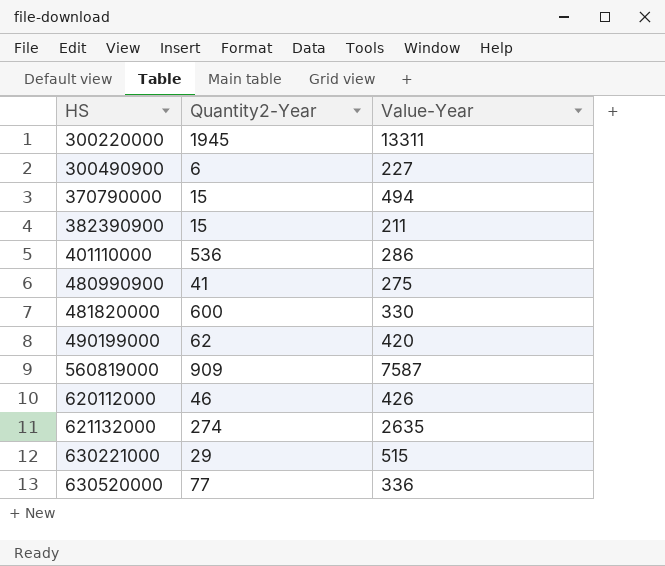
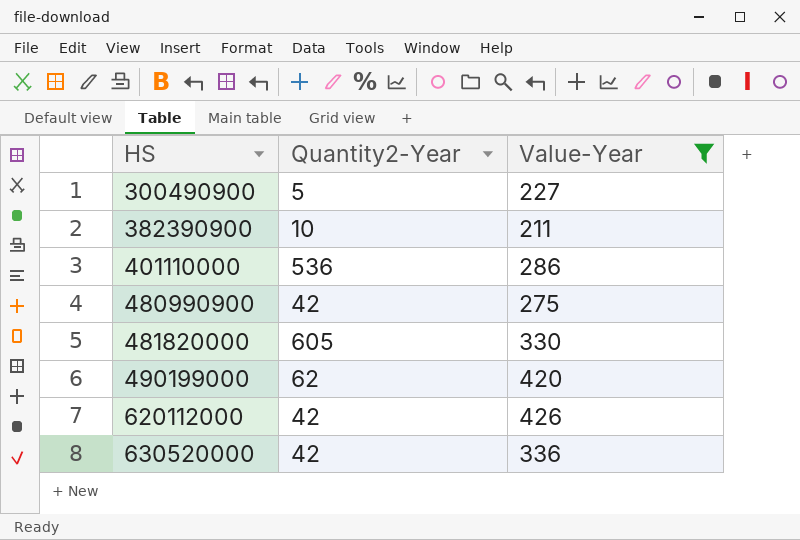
filter: none -> Value-Year <= 426
300490900 | Quantity2-Year: 6 -> 5
382390900 | Quantity2-Year: 15 -> 10
480990900 | Quantity2-Year: 41 -> 42
481820000 | Quantity2-Year: 600 -> 605
620112000 | Quantity2-Year: 46 -> 42
630520000 | Quantity2-Year: 77 -> 42

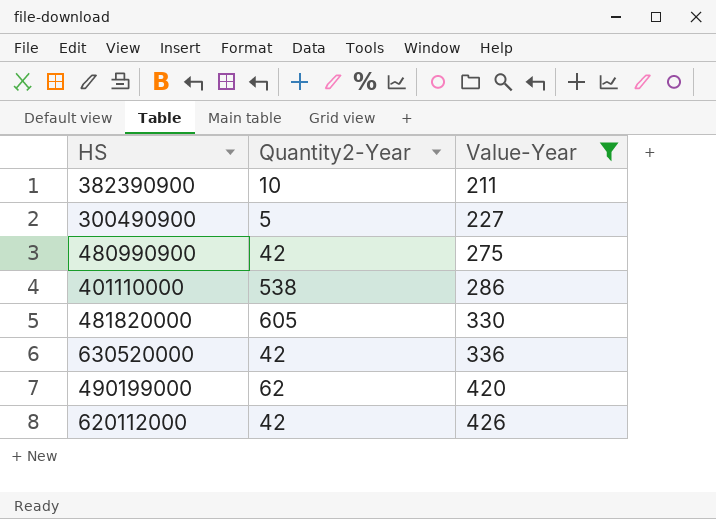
row order: HS ascending -> Value-Year ascending
401110000 | Quantity2-Year: 536 -> 538

